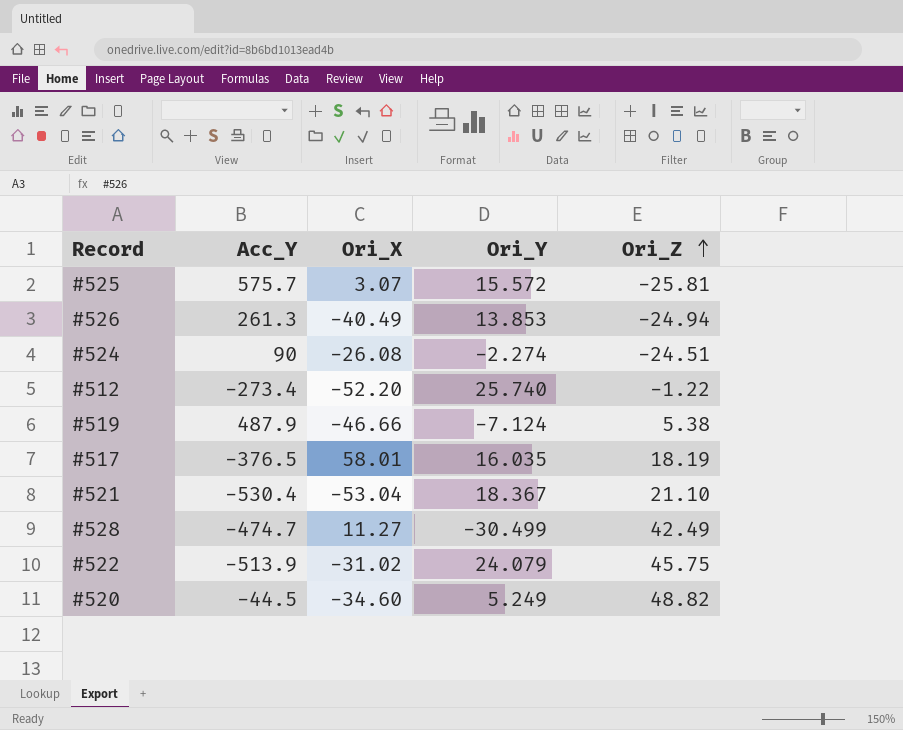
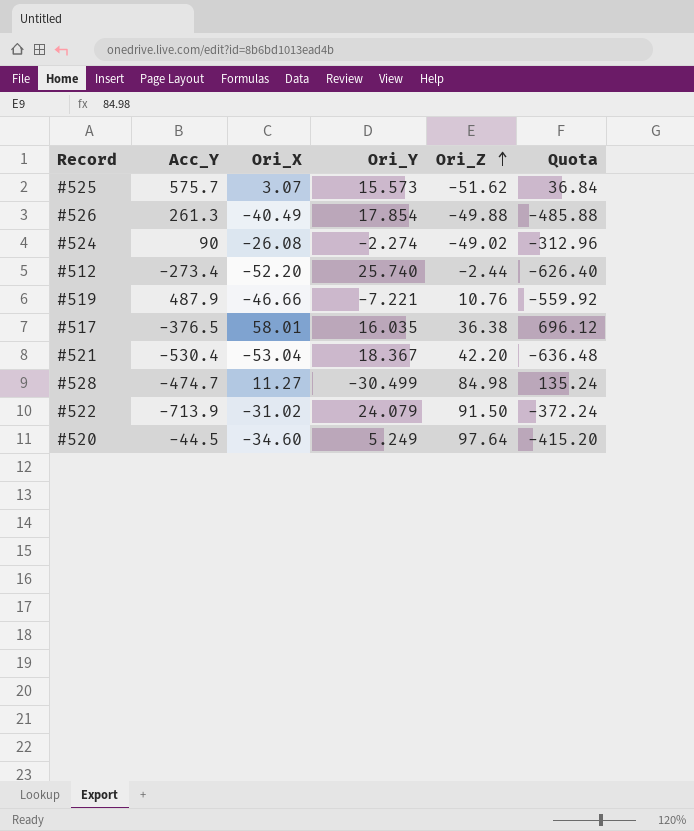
column Quota | formula: none -> [Ori_X] * 12
#525 | Ori_Y: 15.572 -> 15.573
#525 | Ori_Z: -25.81 -> -51.62
#526 | Ori_Y: 13.853 -> 17.854
#526 | Ori_Z: -24.94 -> -49.88
#524 | Ori_Z: -24.51 -> -49.02
#512 | Ori_Z: -1.22 -> -2.44
#519 | Ori_Y: -7.124 -> -7.221
#519 | Ori_Z: 5.38 -> 10.76
#517 | Ori_Z: 18.19 -> 36.38
#521 | Ori_Z: 21.10 -> 42.20
#528 | Ori_Z: 42.49 -> 84.98
#522 | Acc_Y: -513.9 -> -713.9
#522 | Ori_Z: 45.75 -> 91.50
#520 | Ori_Z: 48.82 -> 97.64

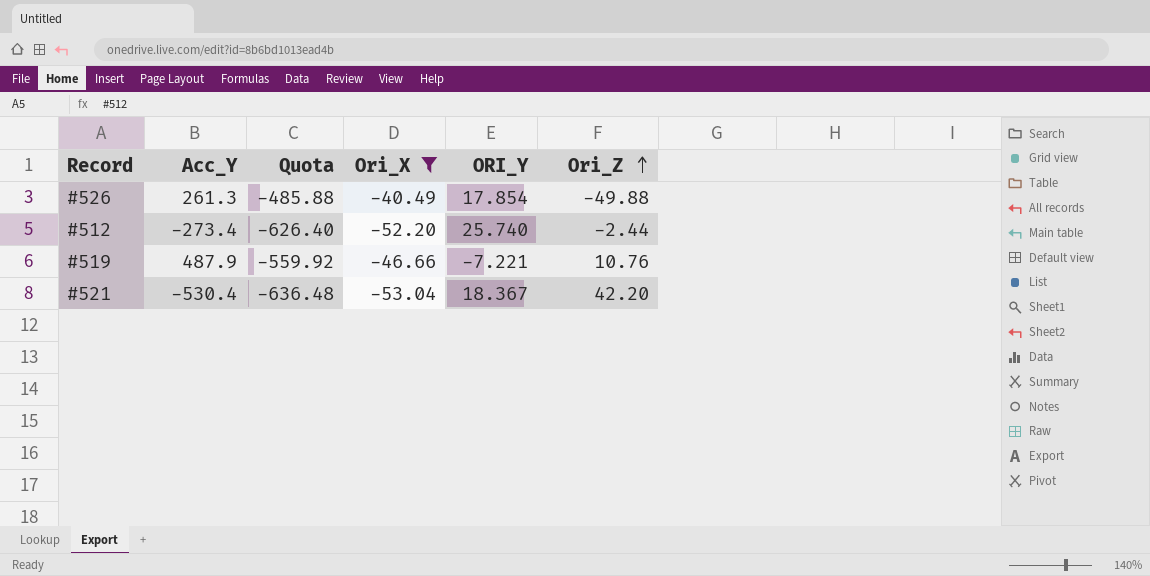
filter: none -> Ori_X <= -40.49
column Quota | position: 6 -> 3
column name: Ori_Y -> ORI_Y

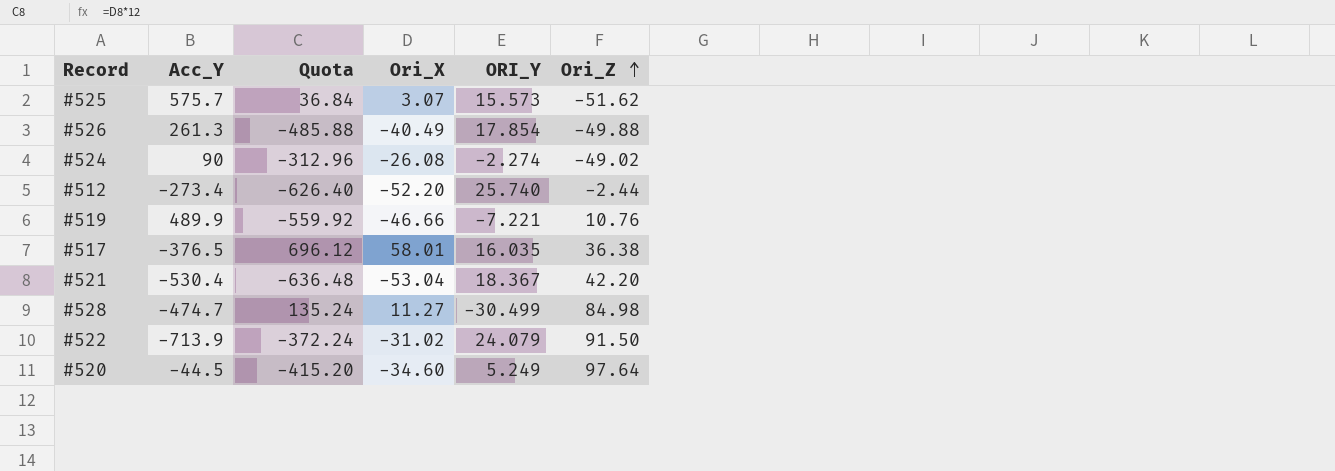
filter: Ori_X <= -40.49 -> none
#519 | Acc_Y: 487.9 -> 489.9

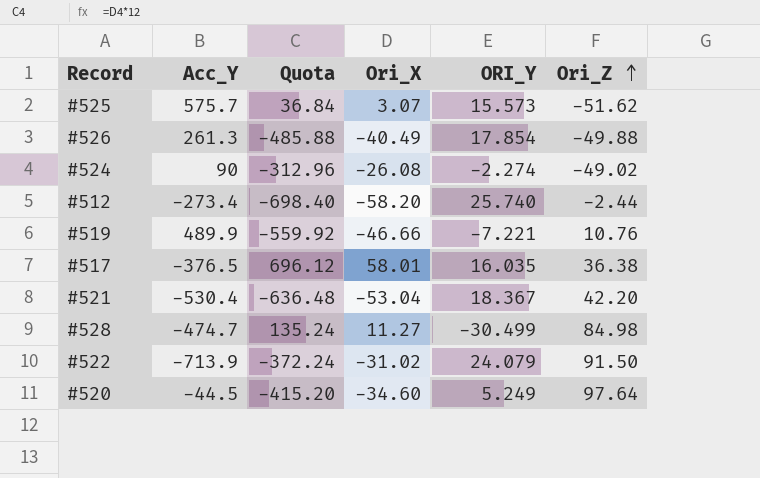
#512 | Quota: -626.40 -> -698.40
#512 | Ori_X: -52.20 -> -58.20

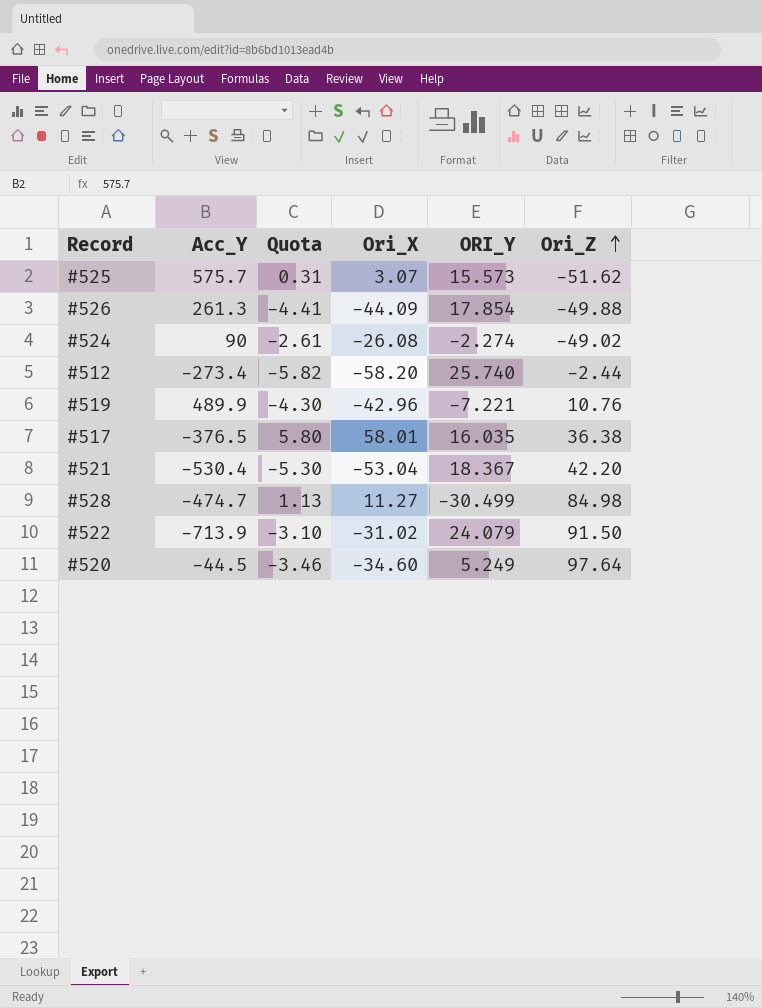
column Quota | formula: [Ori_X] * 12 -> [Ori_X] * 0.1
#526 | Ori_X: -40.49 -> -44.09
#519 | Ori_X: -46.66 -> -42.96

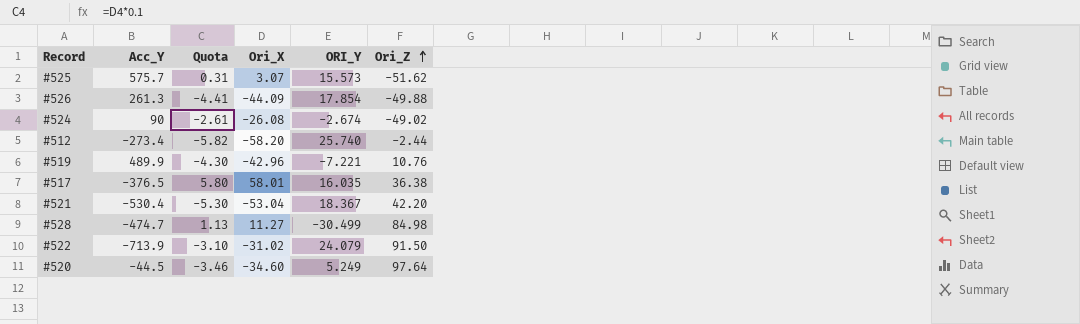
#524 | ORI_Y: -2.274 -> -2.674

